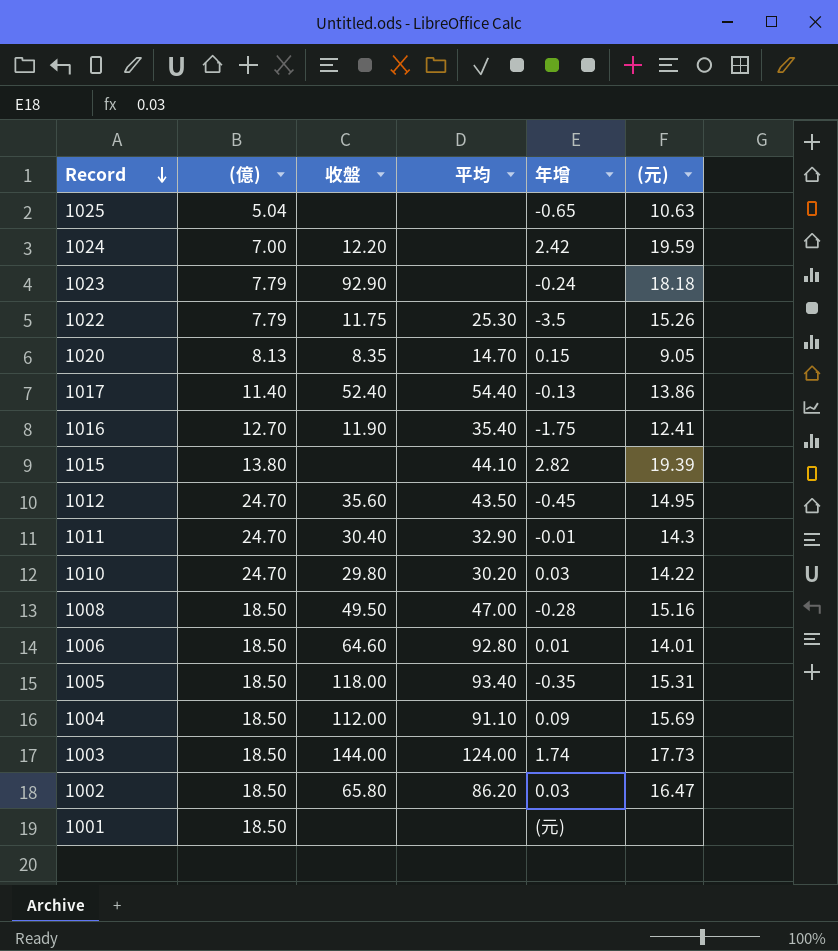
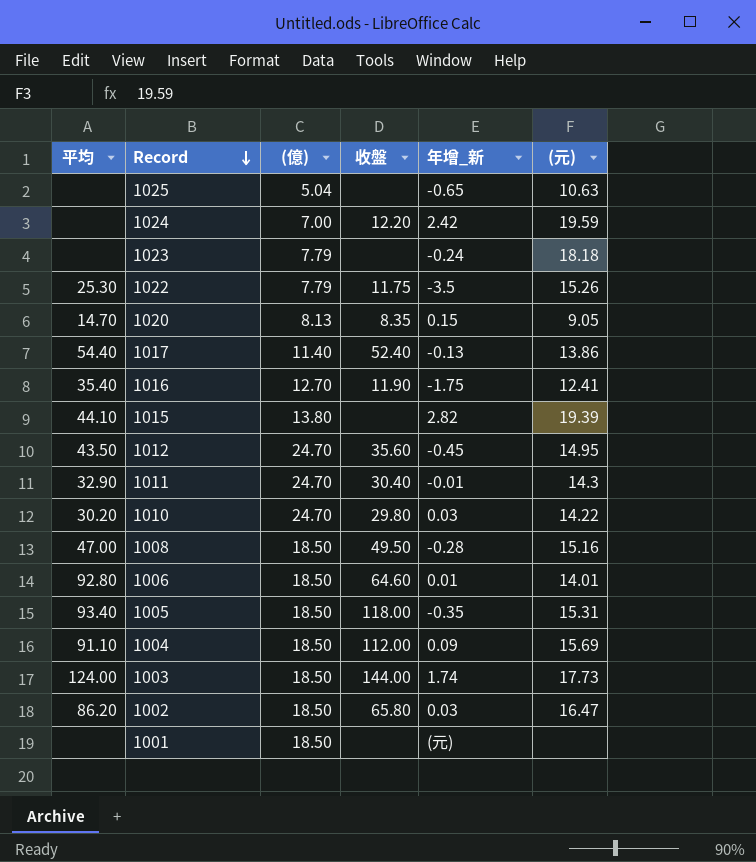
column 平均 | position: 4 -> 1
column name: 年增 -> 年增_新
1023 | 收盤: 92.90 -> none

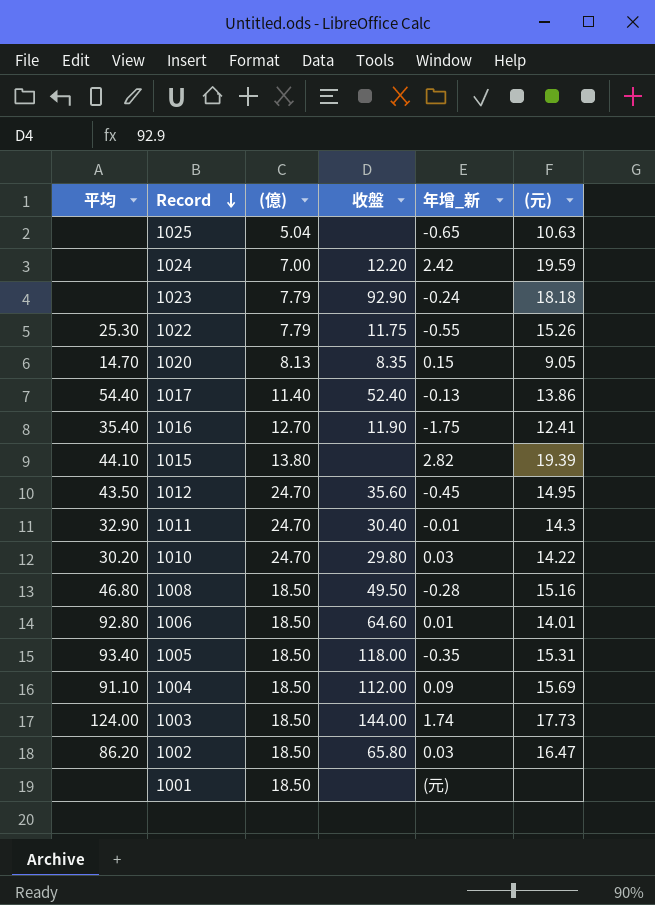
1023 | 收盤: none -> 92.90
1022 | 年增_新: -3.5 -> -0.55
1008 | 平均: 47.00 -> 46.80

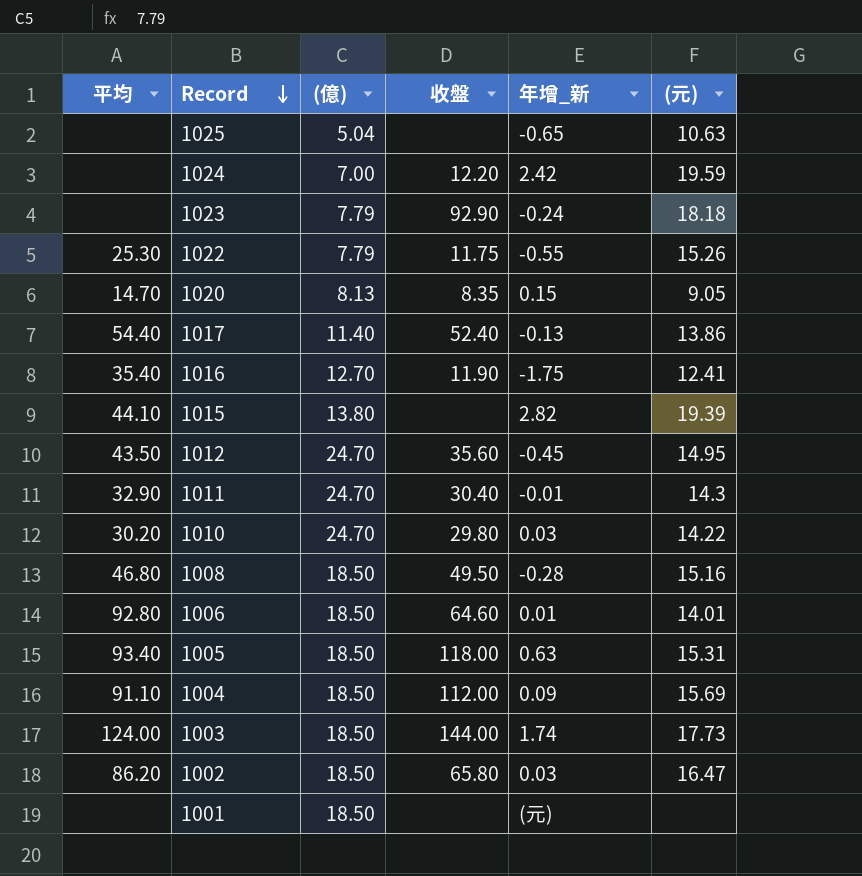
1005 | 年增_新: -0.35 -> 0.63

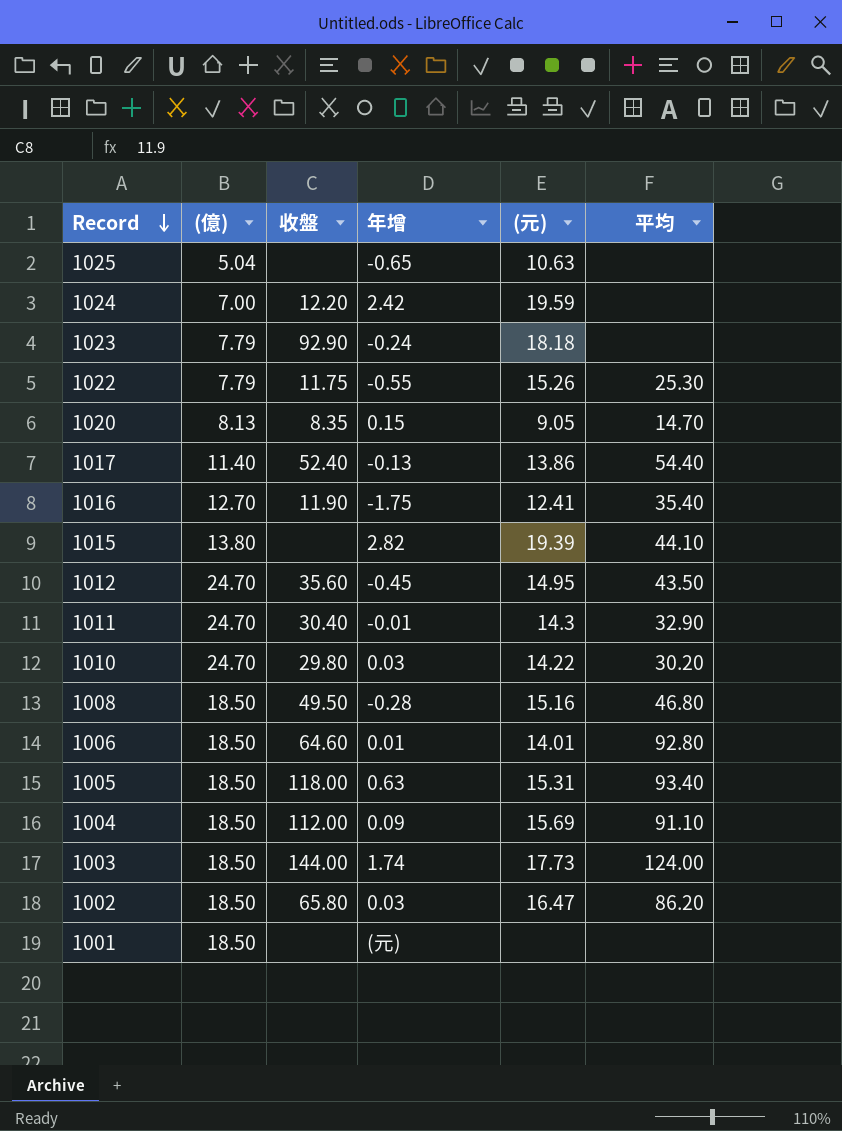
column name: 年增_新 -> 年增
column 平均 | position: 1 -> 6

